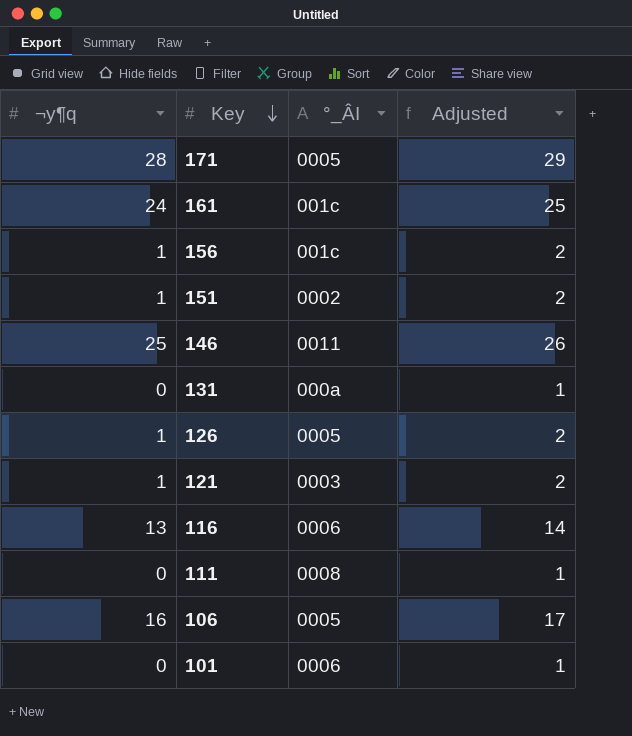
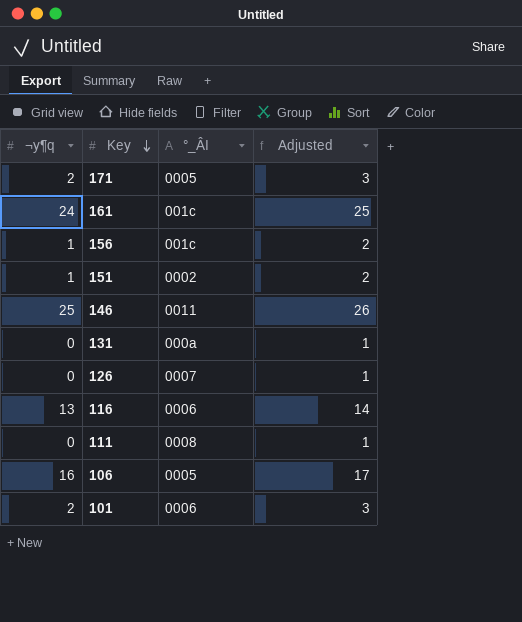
row 121: 1 | 0003 | 2 -> none
171 | ¬y¶q: 28 -> 2
171 | Adjusted: 29 -> 3
126 | ¬y¶q: 1 -> 0
126 | °_ÂI: 0005 -> 0007
126 | Adjusted: 2 -> 1
101 | ¬y¶q: 0 -> 2
101 | Adjusted: 1 -> 3

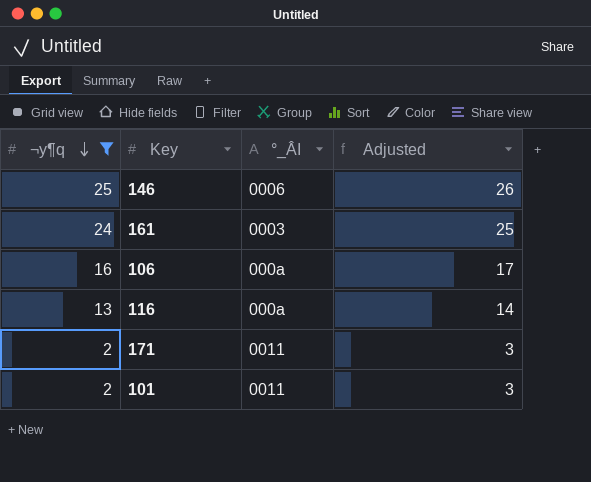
filter: none -> ¬y¶q >= 2
row order: Key descending -> ¬y¶q descending
146 | °_ÂI: 0011 -> 0006
161 | °_ÂI: 001c -> 0003
106 | °_ÂI: 0005 -> 000a
116 | °_ÂI: 0006 -> 000a
171 | °_ÂI: 0005 -> 0011
101 | °_ÂI: 0006 -> 0011

